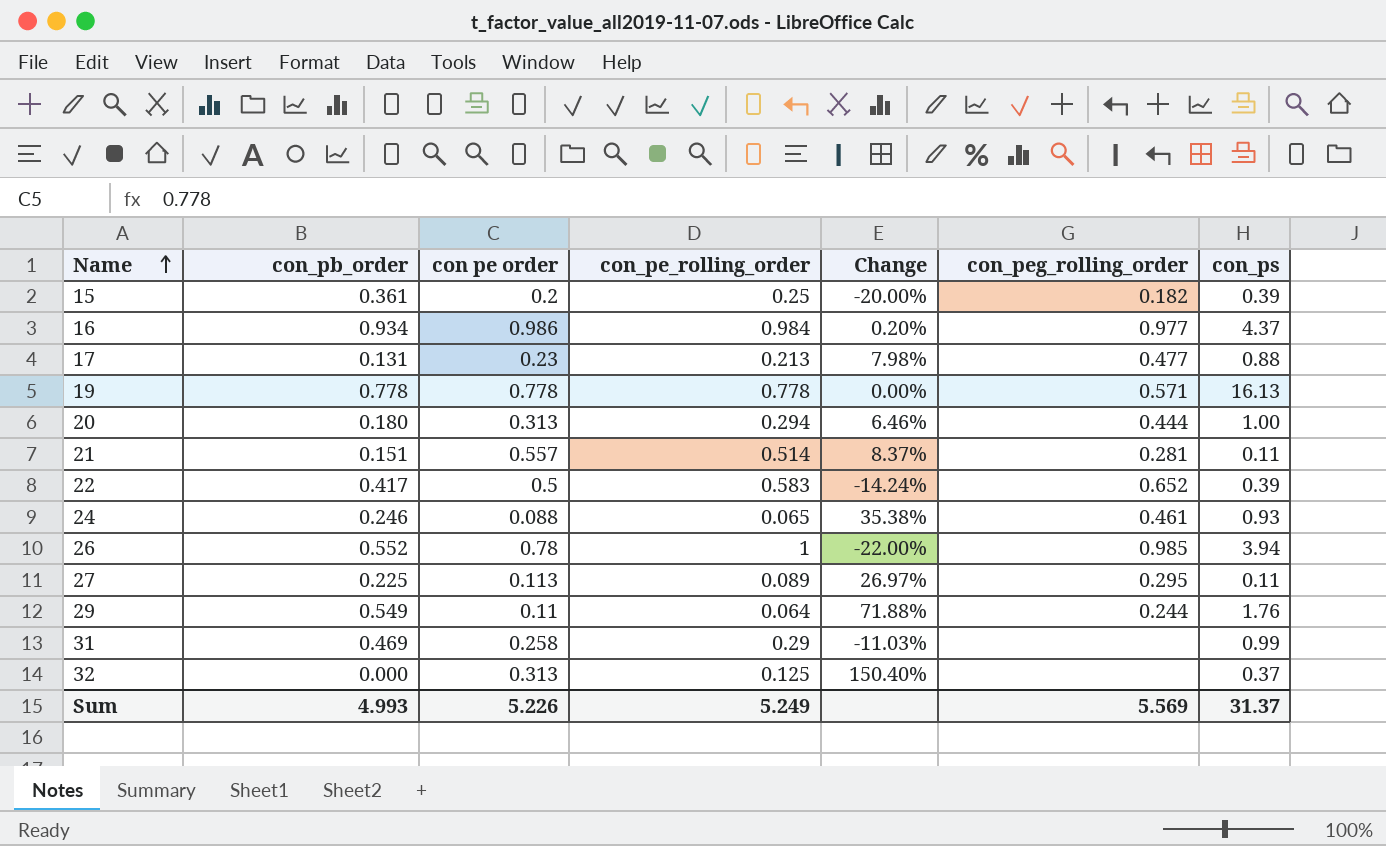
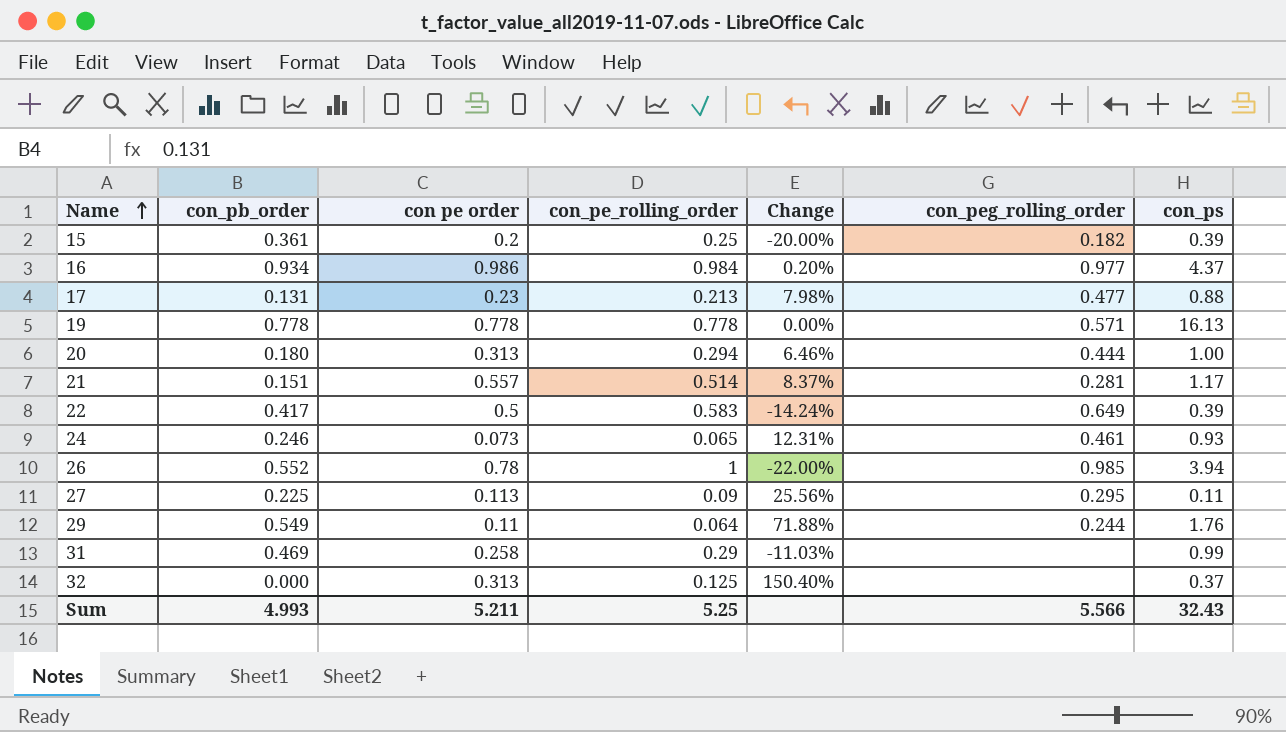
21 | con_ps: 0.11 -> 1.17
22 | con_peg_rolling_order: 0.652 -> 0.649
24 | con pe order: 0.088 -> 0.073
24 | Change: 35.38% -> 12.31%
27 | con_pe_rolling_order: 0.089 -> 0.09
27 | Change: 26.97% -> 25.56%
Sum | con pe order: 5.226 -> 5.211
Sum | con_pe_rolling_order: 5.249 -> 5.25
Sum | con_peg_rolling_order: 5.569 -> 5.566
Sum | con_ps: 31.37 -> 32.43

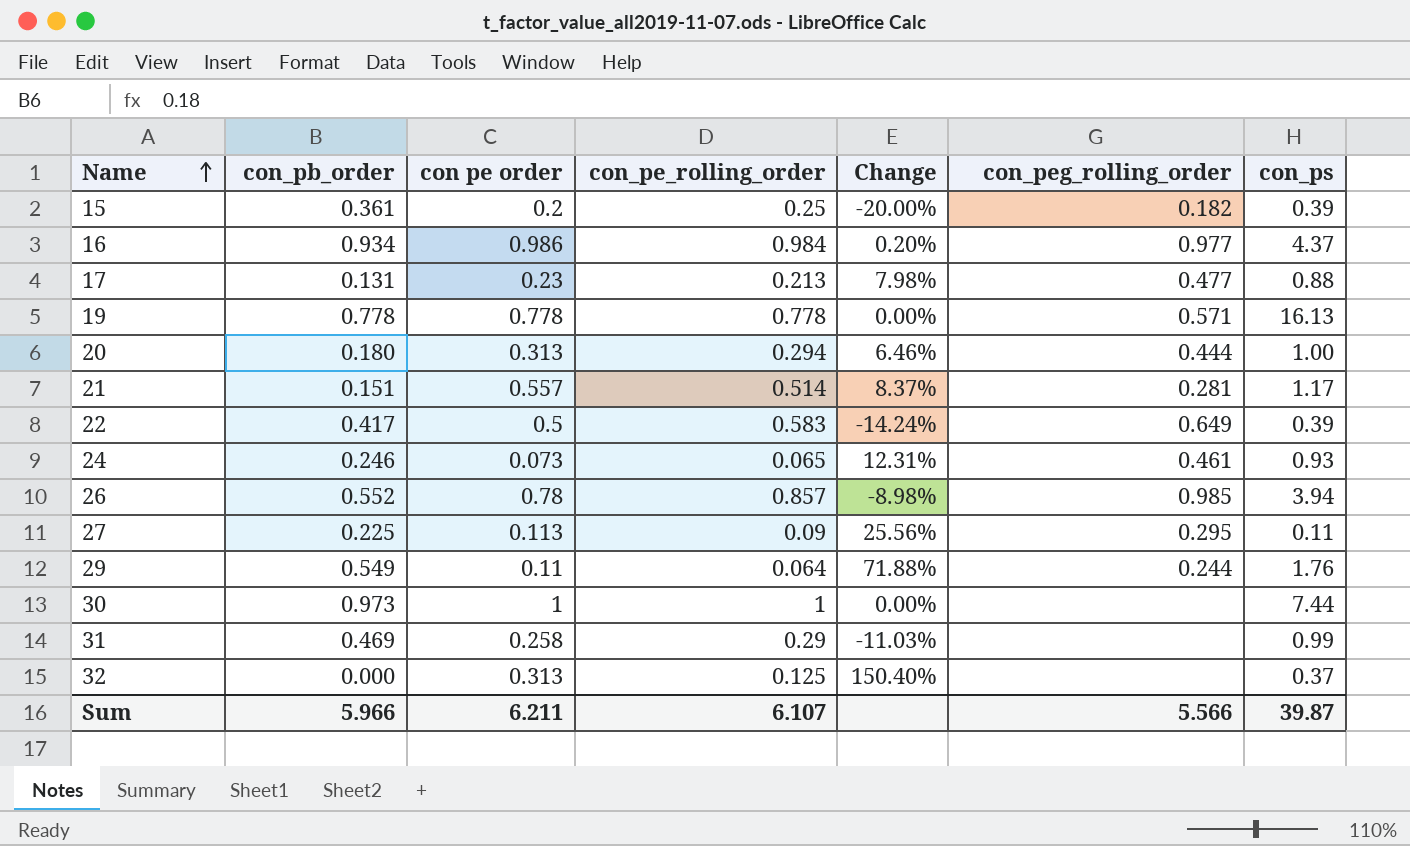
26 | con_pe_rolling_order: 1 -> 0.857
26 | Change: -22.00% -> -8.98%
row 30: none -> 0.973 | 1 | 1 | 0.00% | none | 7.44
Sum | con_pb_order: 4.993 -> 5.966
Sum | con pe order: 5.211 -> 6.211
Sum | con_pe_rolling_order: 5.25 -> 6.107
Sum | con_ps: 32.43 -> 39.87

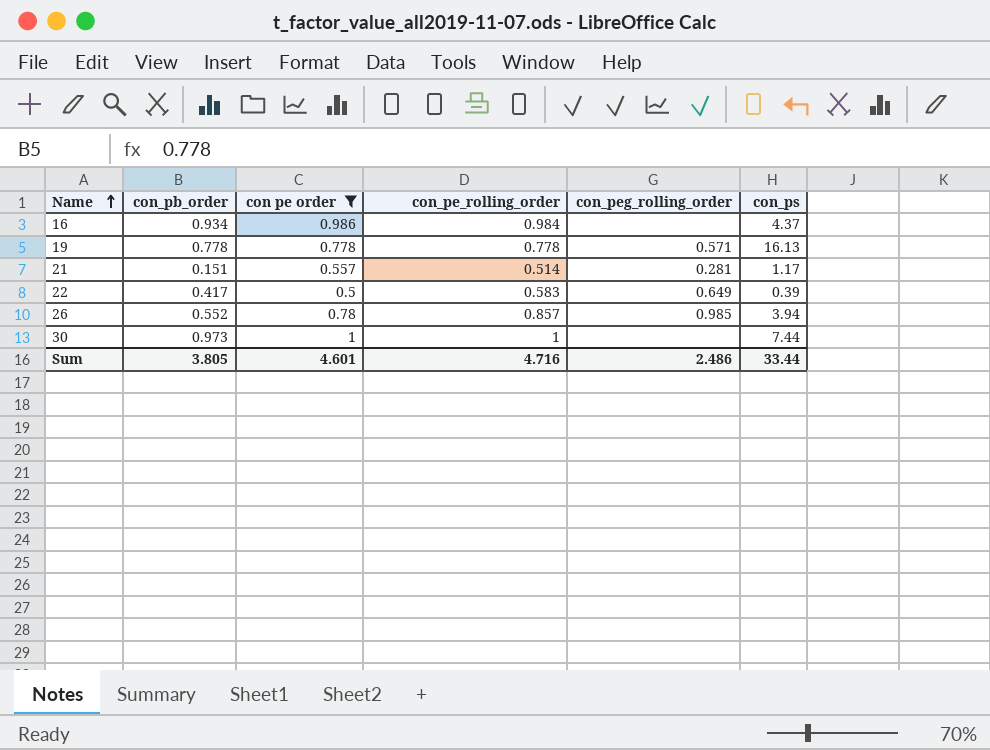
filter: none -> con pe order >= 0.5
column Change | formula: ([con pe order] - [con_pe_rolling_order]) / [con_pe_rolling_order] -> none
16 | con_peg_rolling_order: 0.977 -> none
Sum | con_pb_order: 5.966 -> 3.805
Sum | con pe order: 6.211 -> 4.601
Sum | con_pe_rolling_order: 6.107 -> 4.716
Sum | con_peg_rolling_order: 5.566 -> 2.486
Sum | con_ps: 39.87 -> 33.44

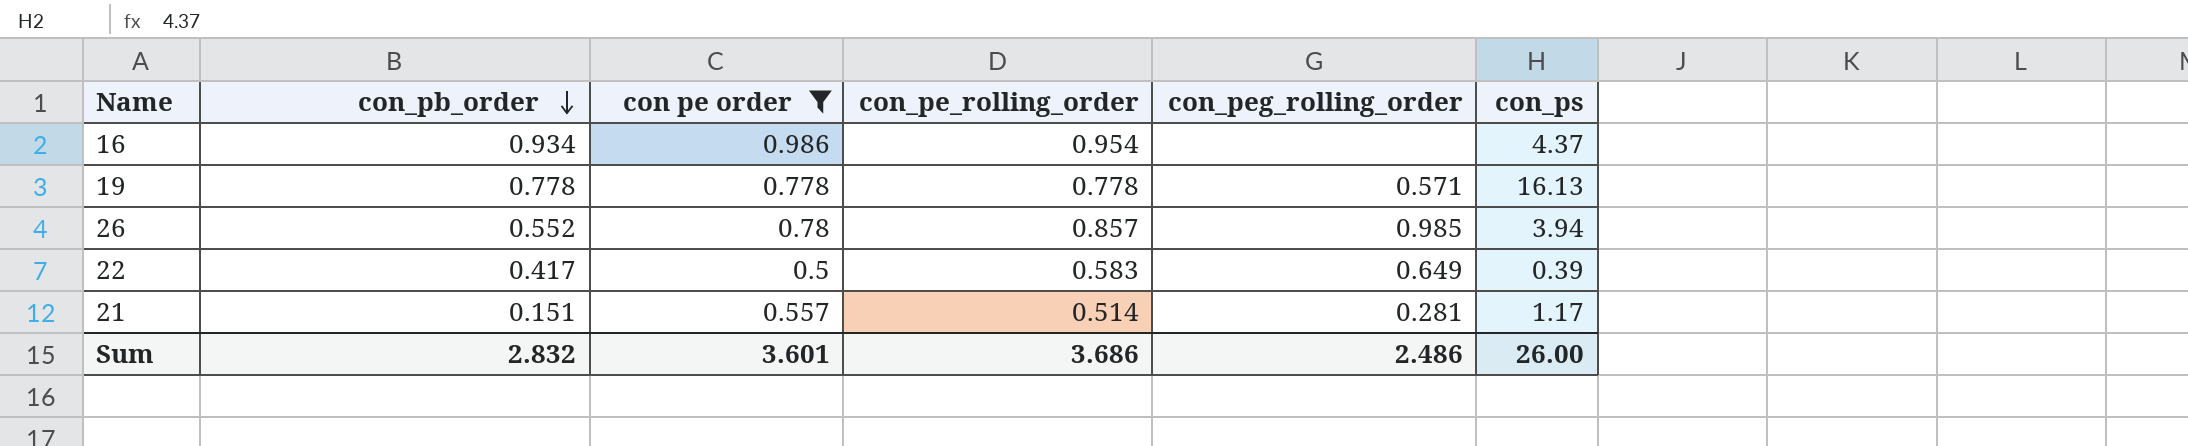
row order: Name ascending -> con_pb_order descending
row 30: 0.973 | 1 | 1 | none | 7.44 -> none
16 | con_pe_rolling_order: 0.984 -> 0.954
Sum | con_pb_order: 3.805 -> 2.832
Sum | con pe order: 4.601 -> 3.601
Sum | con_pe_rolling_order: 4.716 -> 3.686
Sum | con_ps: 33.44 -> 26.00

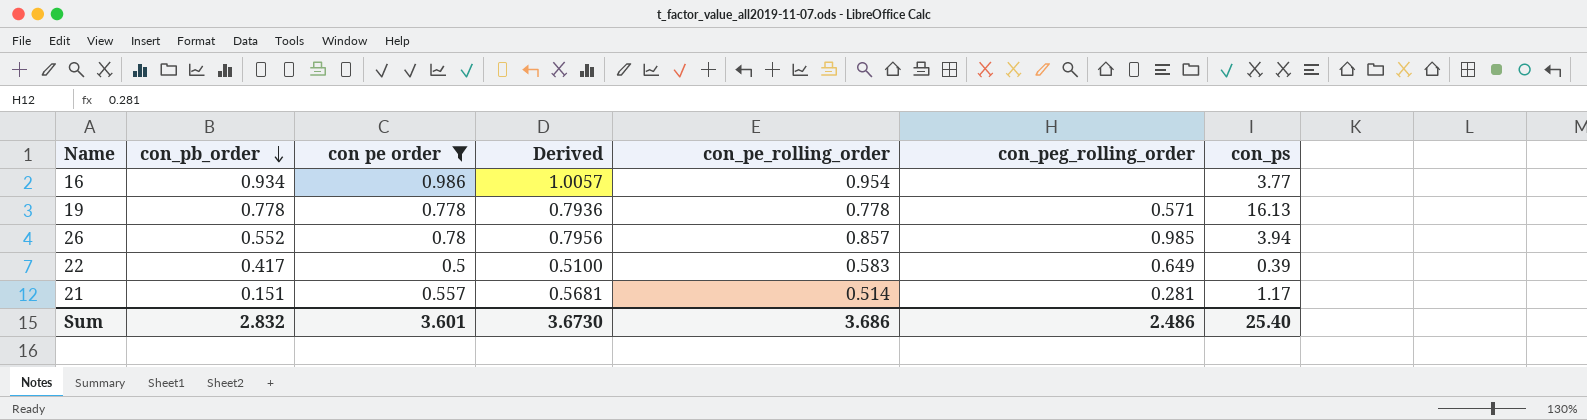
column Derived | formula: none -> [con pe order] * 1.02
16 | con_ps: 4.37 -> 3.77
Sum | con_ps: 26.00 -> 25.40

